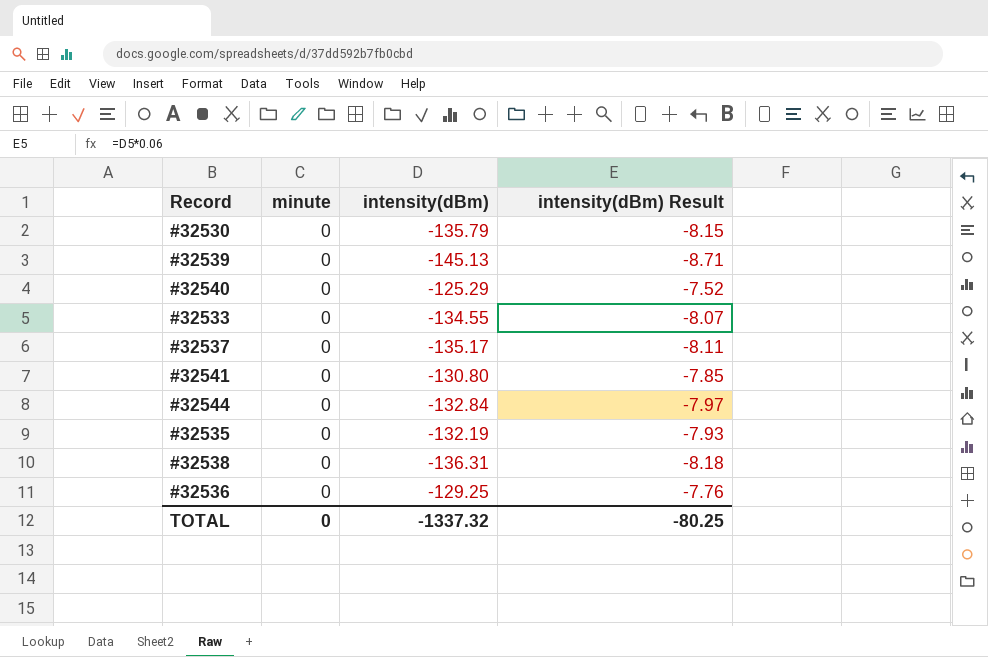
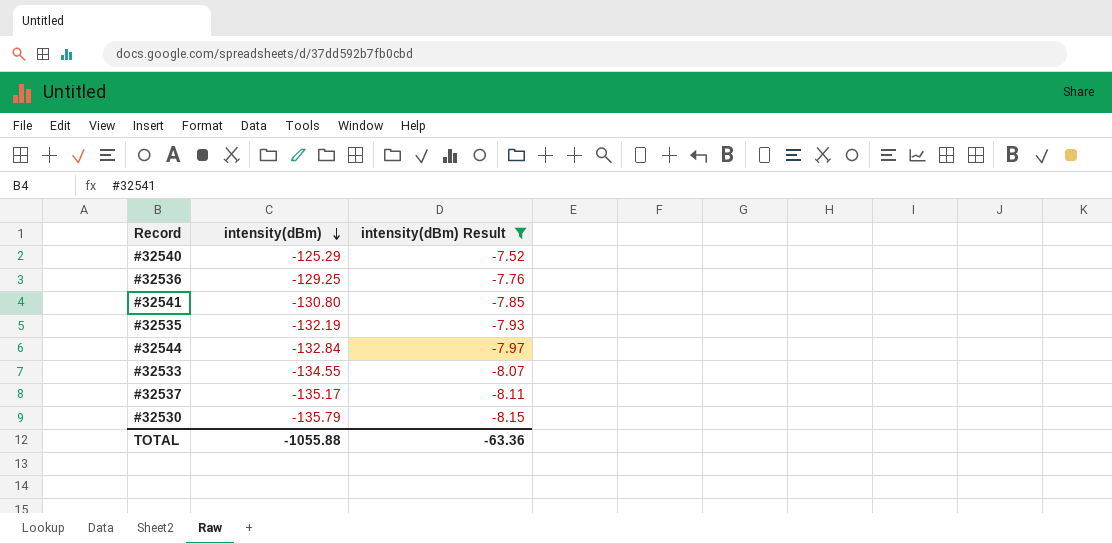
filter: none -> intensity(dBm) Result >= -8.15
row order: none -> intensity(dBm) descending
column minute | position: 2 -> none
TOTAL | intensity(dBm): -1337.32 -> -1055.88
TOTAL | intensity(dBm) Result: -80.25 -> -63.36

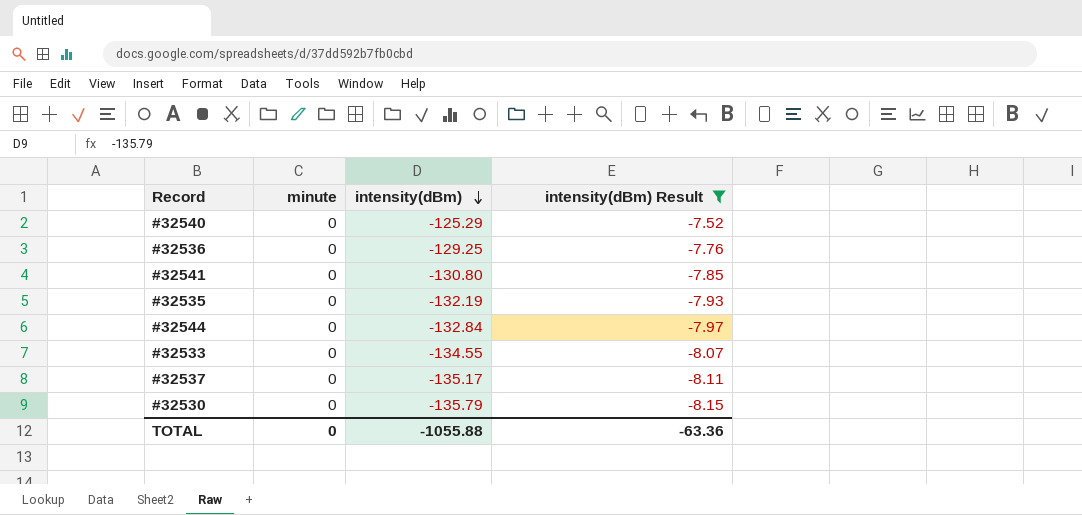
column minute | position: none -> 2

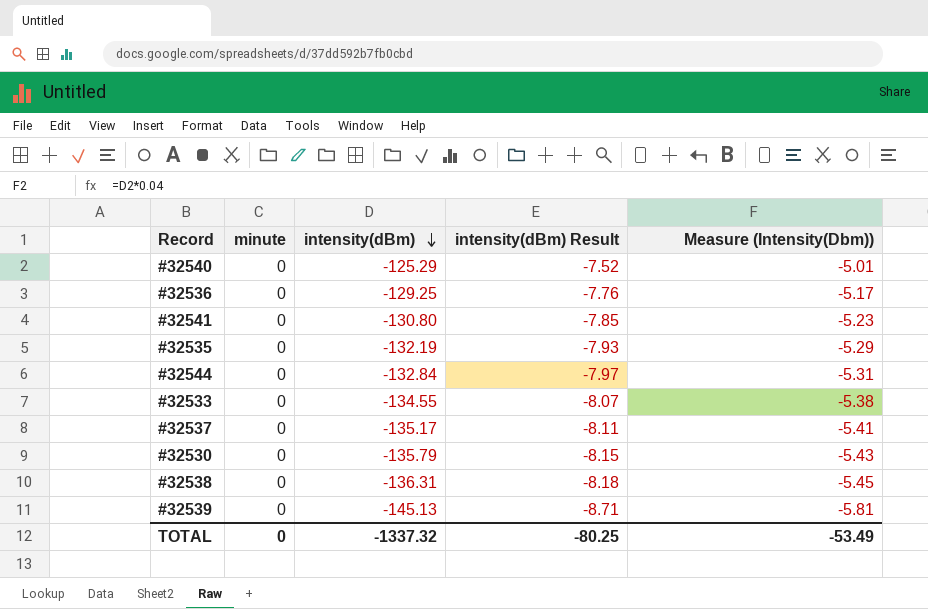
filter: intensity(dBm) Result >= -8.15 -> none
column Measure (Intensity(Dbm)) | formula: none -> [intensity(dBm)] * 0.04
TOTAL | intensity(dBm): -1055.88 -> -1337.32
TOTAL | intensity(dBm) Result: -63.36 -> -80.25

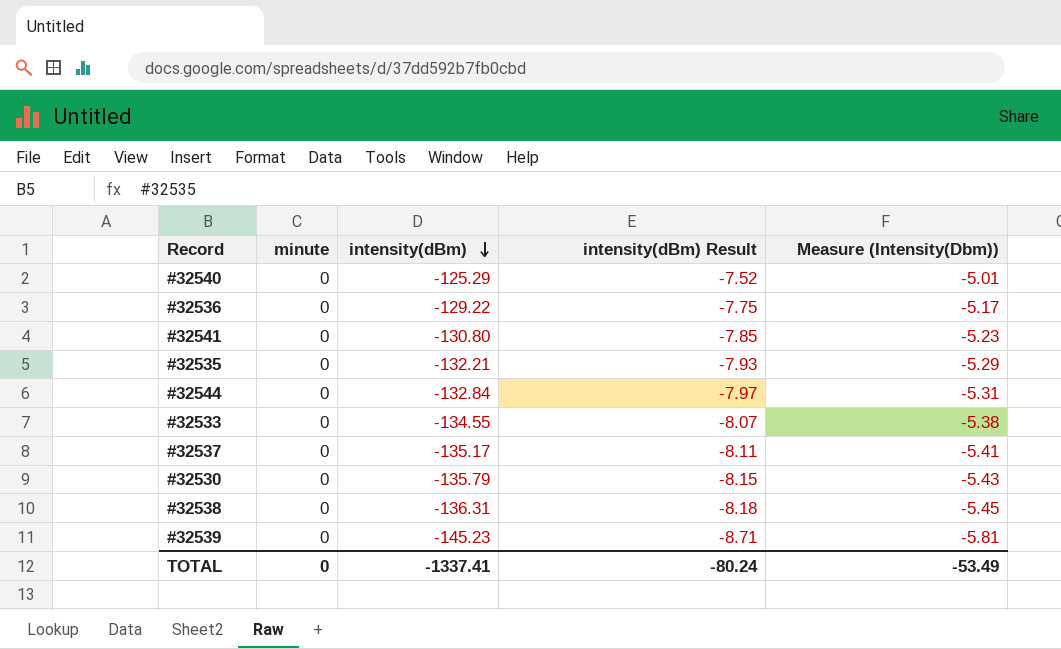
#32536 | intensity(dBm): -129.25 -> -129.22
#32536 | intensity(dBm) Result: -7.76 -> -7.75
#32535 | intensity(dBm): -132.19 -> -132.21
#32539 | intensity(dBm): -145.13 -> -145.23
TOTAL | intensity(dBm): -1337.32 -> -1337.41
TOTAL | intensity(dBm) Result: -80.25 -> -80.24

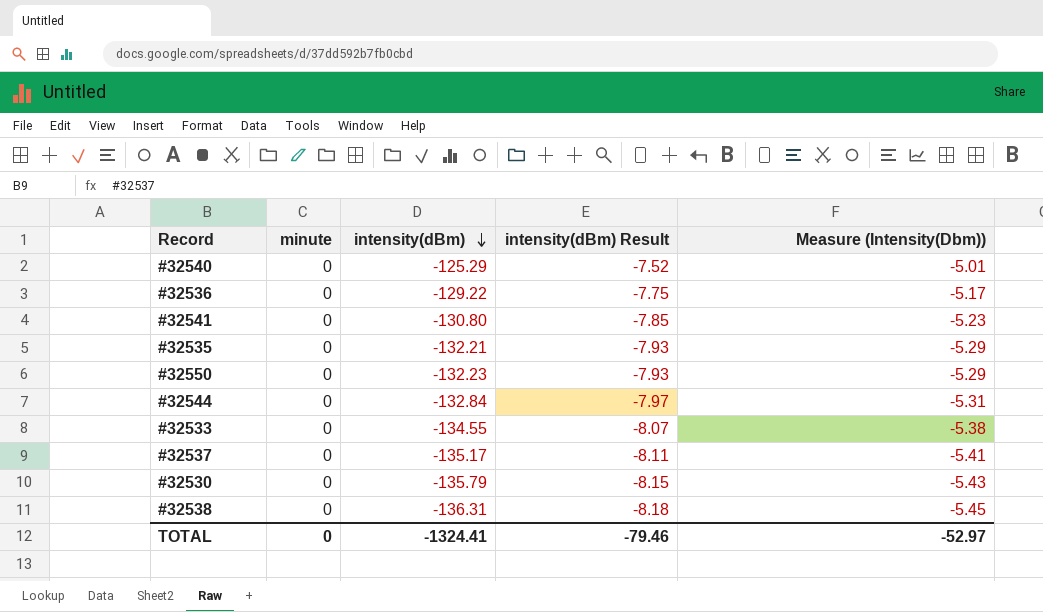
row #32539: 0 | -145.23 | -8.71 | -5.81 -> none
row #32550: none -> 0 | -132.23 | -7.93 | -5.29
TOTAL | intensity(dBm): -1337.41 -> -1324.41
TOTAL | intensity(dBm) Result: -80.24 -> -79.46
TOTAL | Measure (Intensity(Dbm)): -53.49 -> -52.97

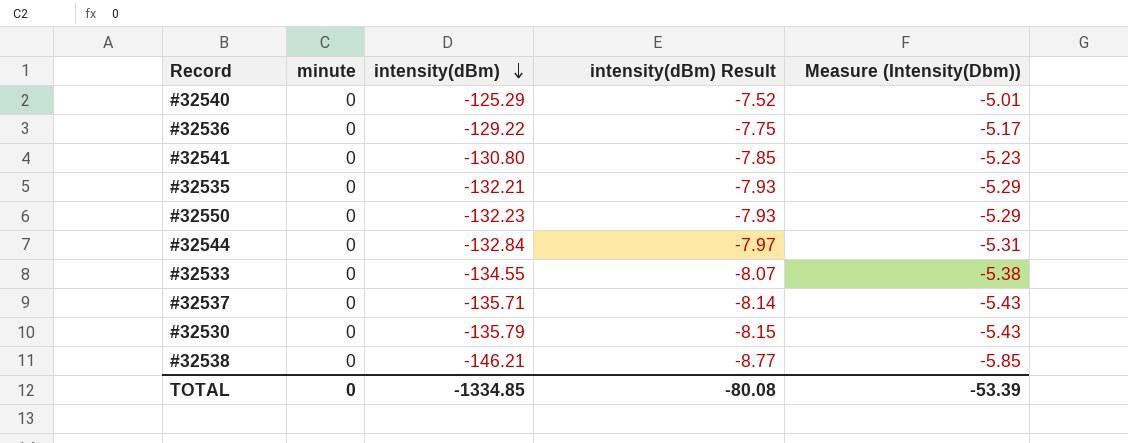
#32537 | intensity(dBm): -135.17 -> -135.71
#32537 | intensity(dBm) Result: -8.11 -> -8.14
#32537 | Measure (Intensity(Dbm)): -5.41 -> -5.43
#32538 | intensity(dBm): -136.31 -> -146.21
#32538 | intensity(dBm) Result: -8.18 -> -8.77
#32538 | Measure (Intensity(Dbm)): -5.45 -> -5.85
TOTAL | intensity(dBm): -1324.41 -> -1334.85
TOTAL | intensity(dBm) Result: -79.46 -> -80.08
TOTAL | Measure (Intensity(Dbm)): -52.97 -> -53.39

